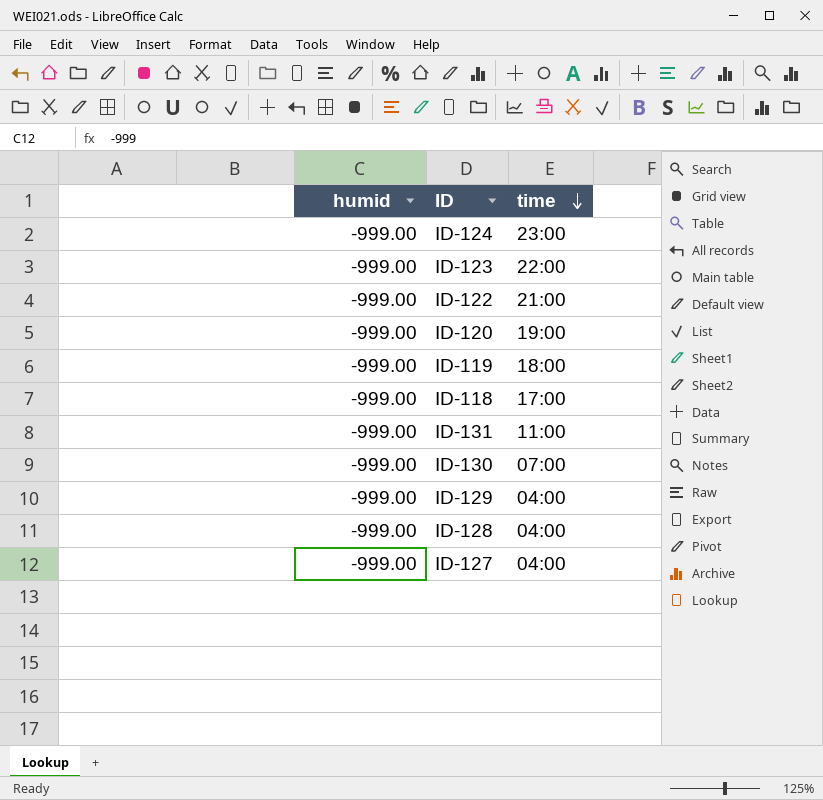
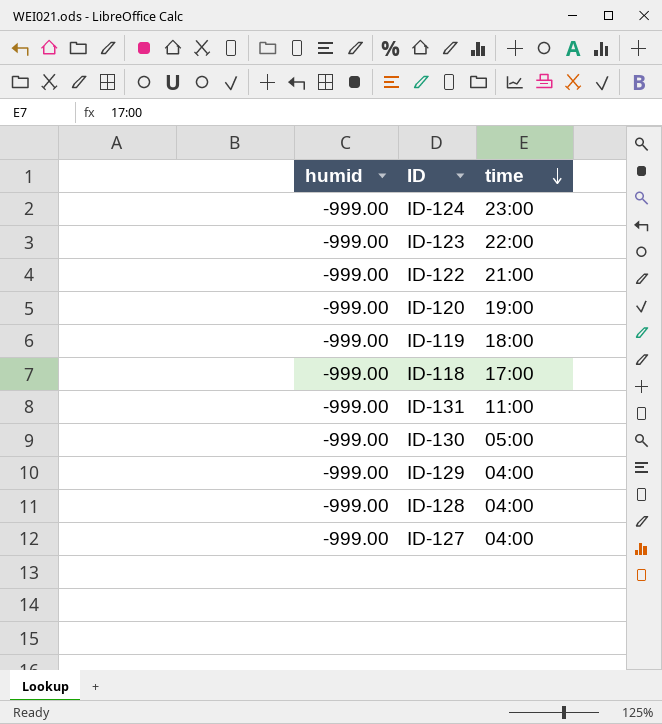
ID-130 | time: 07:00 -> 05:00

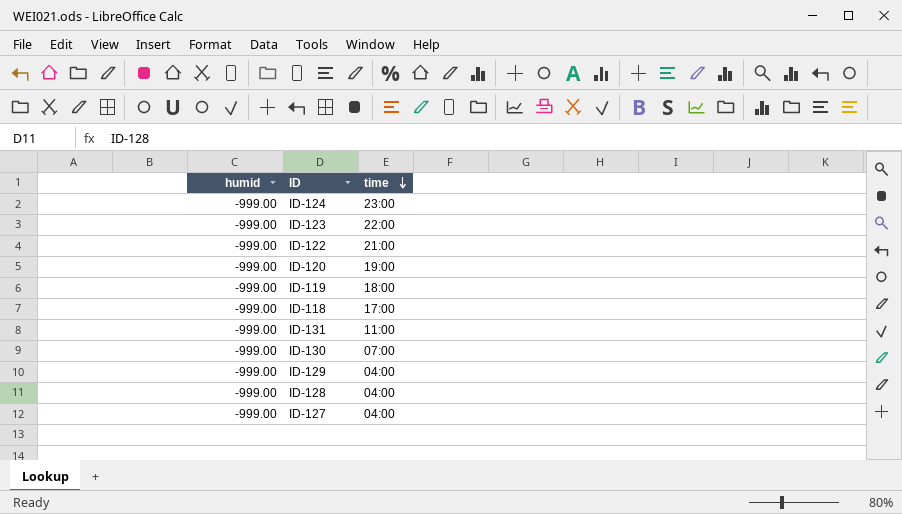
ID-130 | time: 05:00 -> 07:00

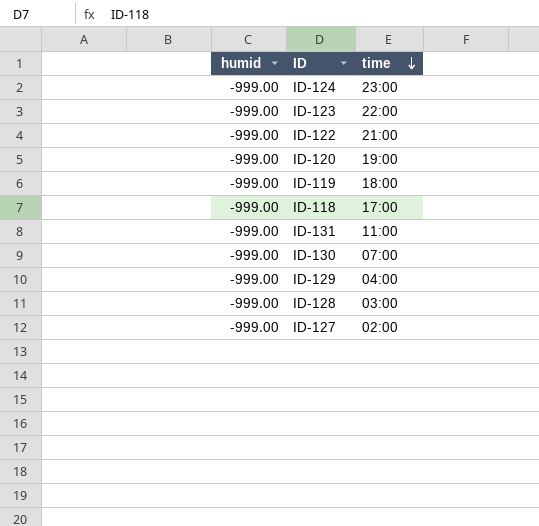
ID-128 | time: 04:00 -> 03:00
ID-127 | time: 04:00 -> 02:00

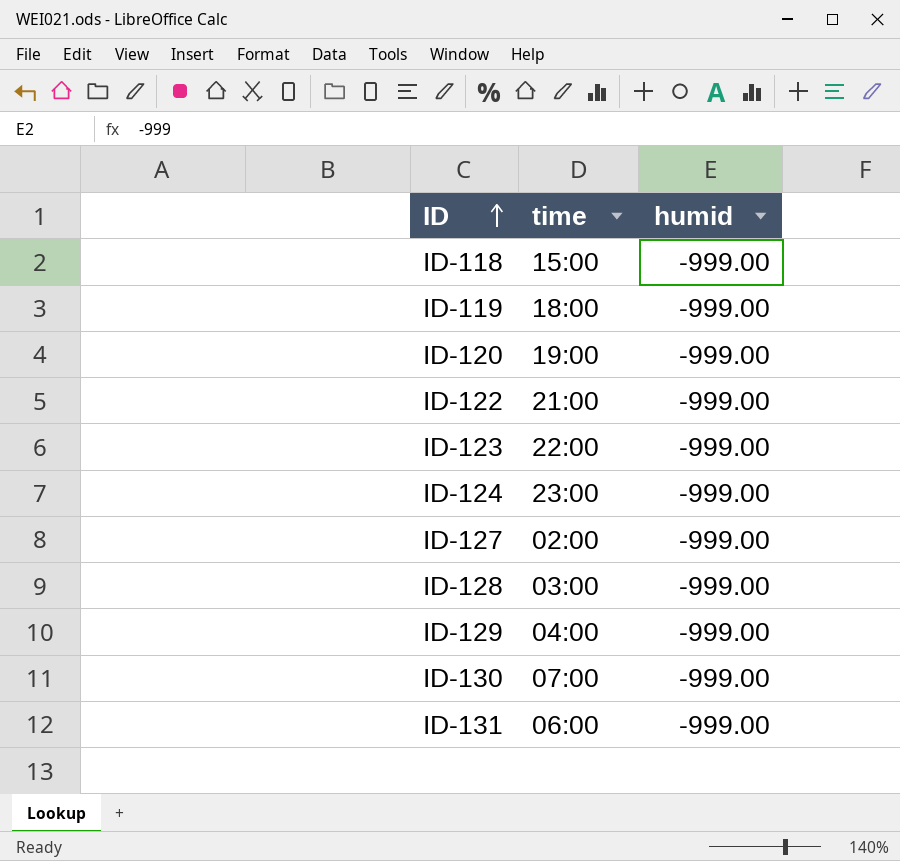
row order: time descending -> ID ascending
column humid | position: 1 -> 3
ID-118 | time: 17:00 -> 15:00
ID-131 | time: 11:00 -> 06:00

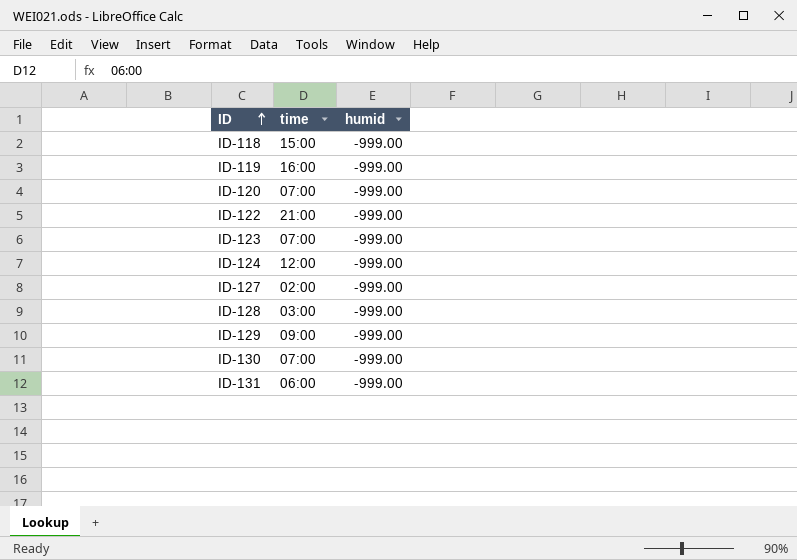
ID-119 | time: 18:00 -> 16:00
ID-120 | time: 19:00 -> 07:00
ID-123 | time: 22:00 -> 07:00
ID-124 | time: 23:00 -> 12:00
ID-129 | time: 04:00 -> 09:00

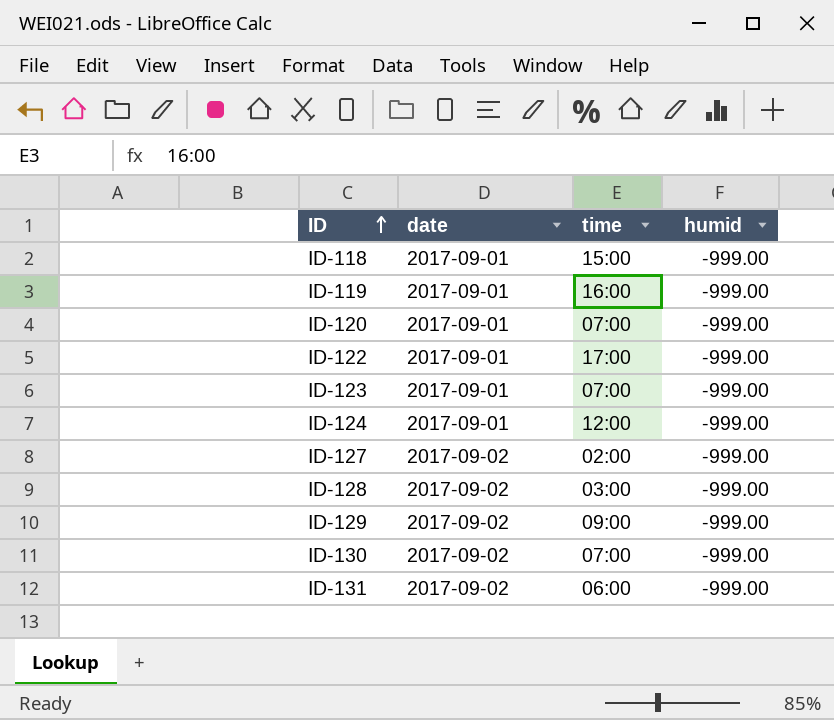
column date | position: none -> 2
ID-122 | time: 21:00 -> 17:00

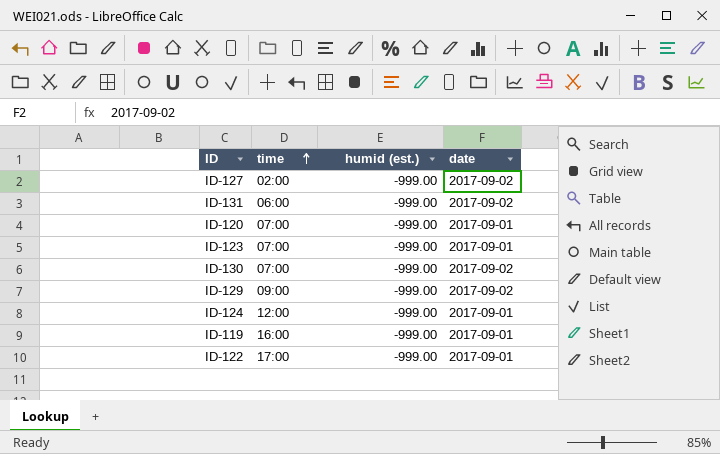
row order: ID ascending -> time ascending
column name: humid -> humid (est.)
column date | position: 2 -> 4
row ID-118: 2017-09-01 | 15:00 | -999.00 -> none
row ID-128: 2017-09-02 | 03:00 | -999.00 -> none

